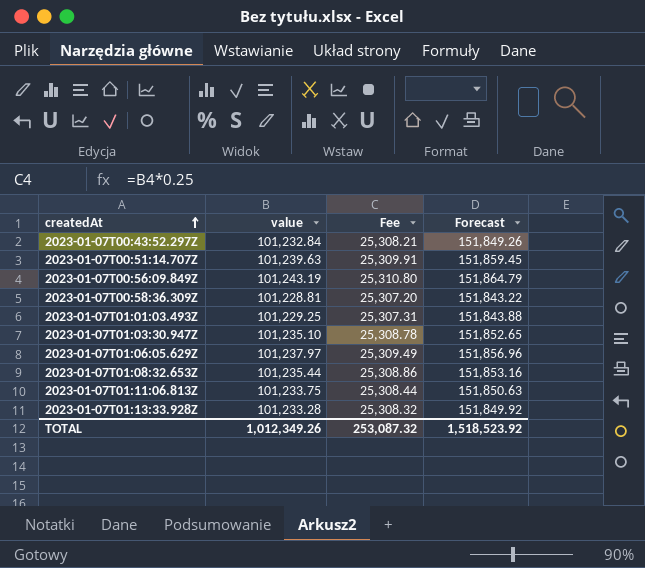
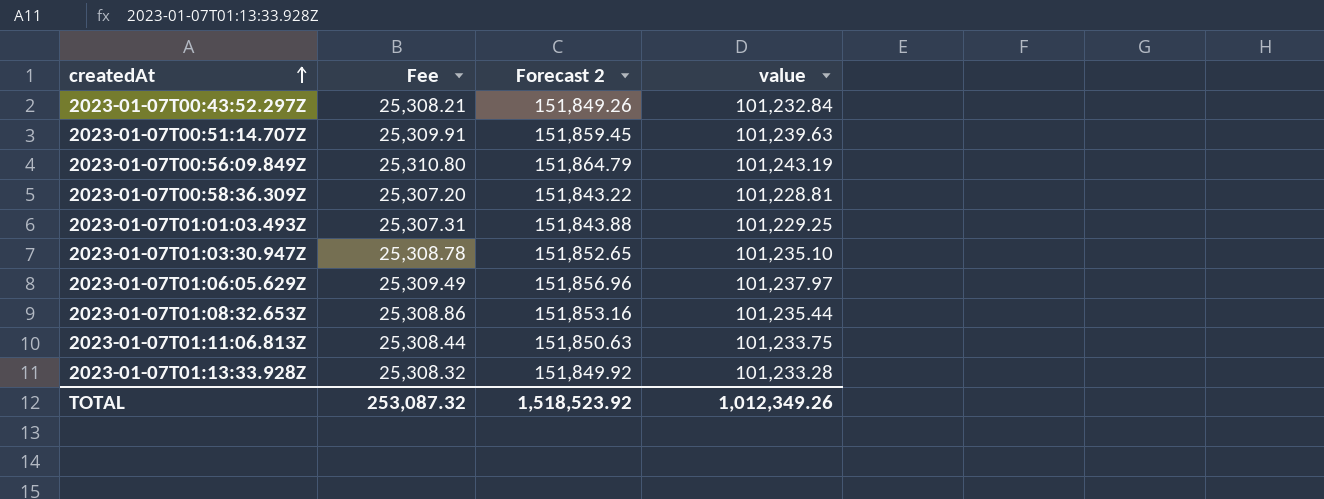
column name: Forecast -> Forecast 2
column value | position: 2 -> 4

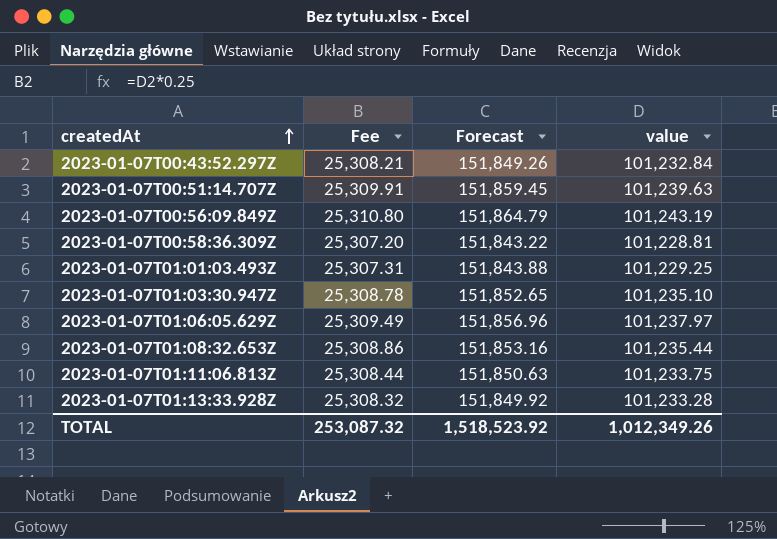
column name: Forecast 2 -> Forecast

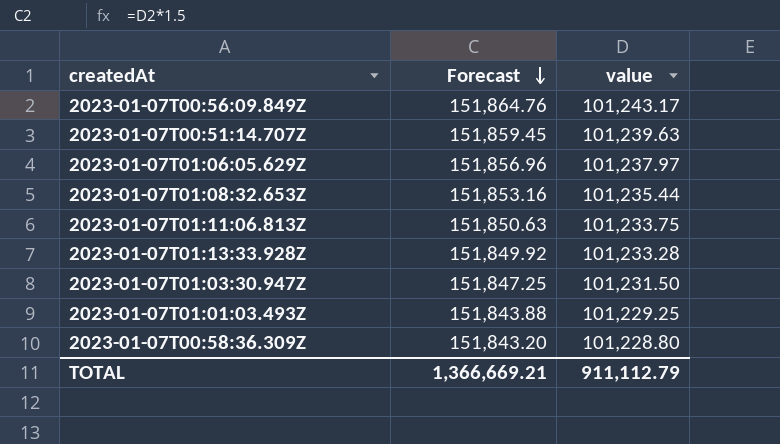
row order: createdAt ascending -> Forecast descending
column Fee | formula: [value] * 0.25 -> none
row 2023-01-07T00:43:52.297Z: 25,308.21 | 151,849.26 | 101,232.84 -> none
2023-01-07T00:56:09.849Z | Forecast: 151,864.79 -> 151,864.76
2023-01-07T00:56:09.849Z | value: 101,243.19 -> 101,243.17
2023-01-07T01:03:30.947Z | Forecast: 151,852.65 -> 151,847.25
2023-01-07T01:03:30.947Z | value: 101,235.10 -> 101,231.50
2023-01-07T00:58:36.309Z | Forecast: 151,843.22 -> 151,843.20
2023-01-07T00:58:36.309Z | value: 101,228.81 -> 101,228.80
TOTAL | Forecast: 1,518,523.92 -> 1,366,669.21
TOTAL | value: 1,012,349.26 -> 911,112.79

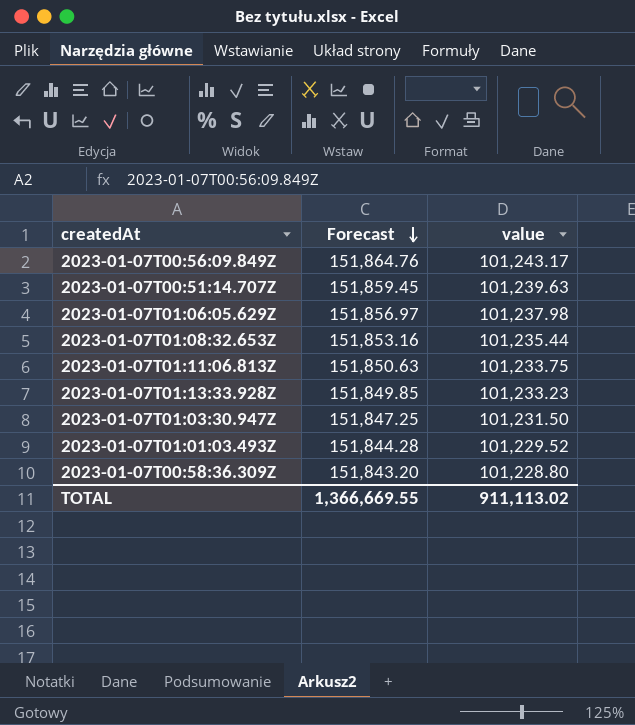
2023-01-07T01:06:05.629Z | Forecast: 151,856.96 -> 151,856.97
2023-01-07T01:06:05.629Z | value: 101,237.97 -> 101,237.98
2023-01-07T01:13:33.928Z | Forecast: 151,849.92 -> 151,849.85
2023-01-07T01:13:33.928Z | value: 101,233.28 -> 101,233.23
2023-01-07T01:01:03.493Z | Forecast: 151,843.88 -> 151,844.28
2023-01-07T01:01:03.493Z | value: 101,229.25 -> 101,229.52
TOTAL | Forecast: 1,366,669.21 -> 1,366,669.55
TOTAL | value: 911,112.79 -> 911,113.02

